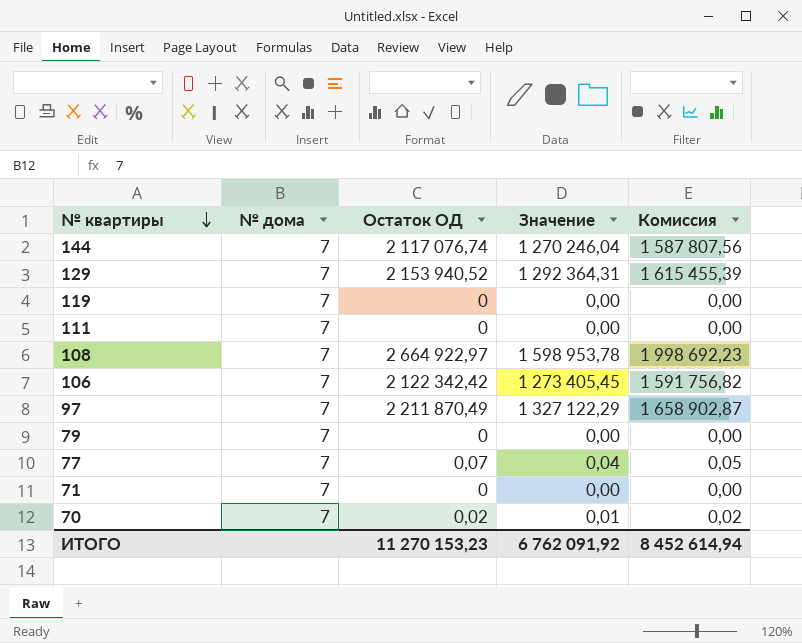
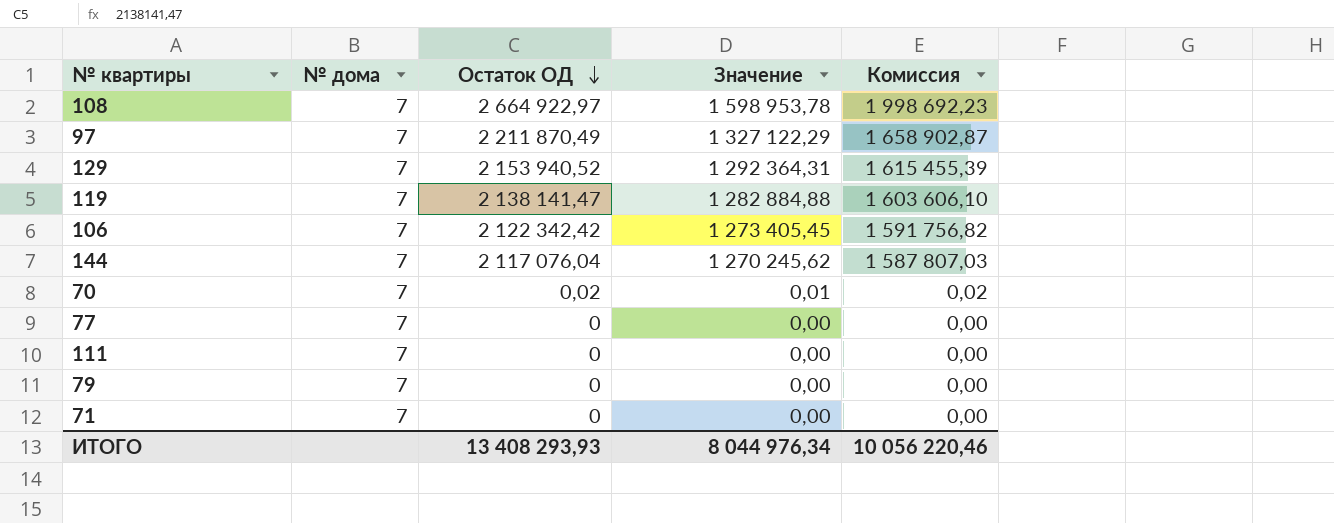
row order: № квартиры descending -> Остаток ОД descending
119 | Остаток ОД: 0 -> 2 138 141,47
119 | Значение: 0,00 -> 1 282 884,88
119 | Комиссия: 0,00 -> 1 603 606,10
144 | Остаток ОД: 2 117 076,74 -> 2 117 076,04
144 | Значение: 1 270 246,04 -> 1 270 245,62
144 | Комиссия: 1 587 807,56 -> 1 587 807,03
77 | Остаток ОД: 0,07 -> 0
77 | Значение: 0,04 -> 0,00
77 | Комиссия: 0,05 -> 0,00
ИТОГО | Остаток ОД: 11 270 153,23 -> 13 408 293,93
ИТОГО | Значение: 6 762 091,92 -> 8 044 976,34
ИТОГО | Комиссия: 8 452 614,94 -> 10 056 220,46

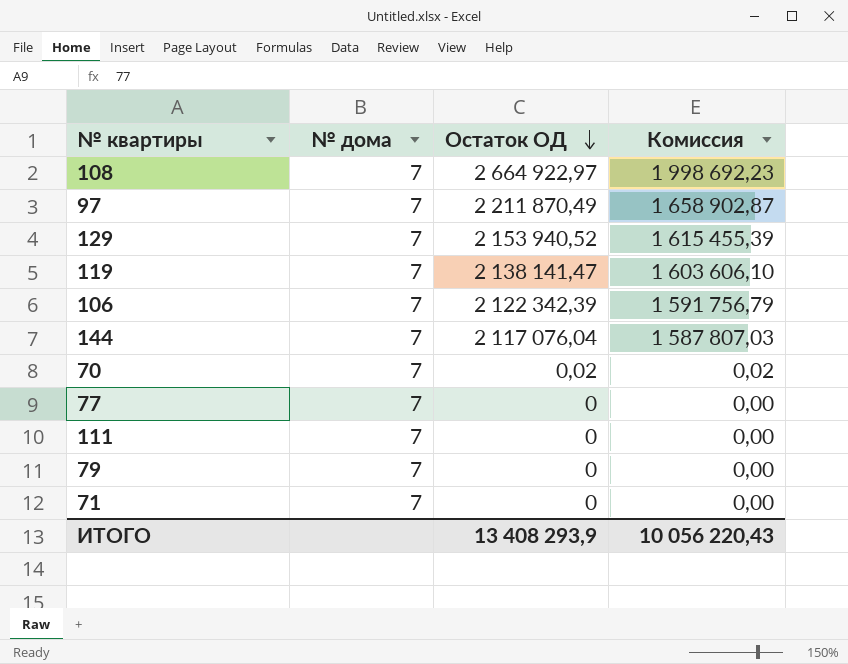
column Значение | formula: [Остаток ОД] * 0,6 -> none
106 | Остаток ОД: 2 122 342,42 -> 2 122 342,39
106 | Комиссия: 1 591 756,82 -> 1 591 756,79
ИТОГО | Остаток ОД: 13 408 293,93 -> 13 408 293,9
ИТОГО | Комиссия: 10 056 220,46 -> 10 056 220,43

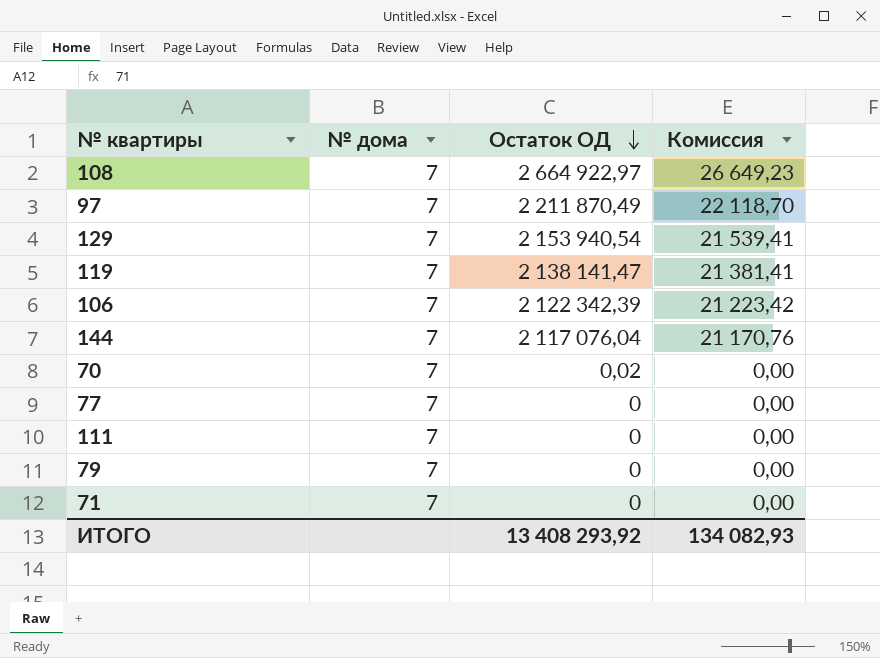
column Комиссия | formula: [Остаток ОД] * 0,75 -> [Остаток ОД] * 0,01
129 | Остаток ОД: 2 153 940,52 -> 2 153 940,54
ИТОГО | Остаток ОД: 13 408 293,9 -> 13 408 293,92
ИТОГО | Комиссия: 10 056 220,43 -> 134 082,93

